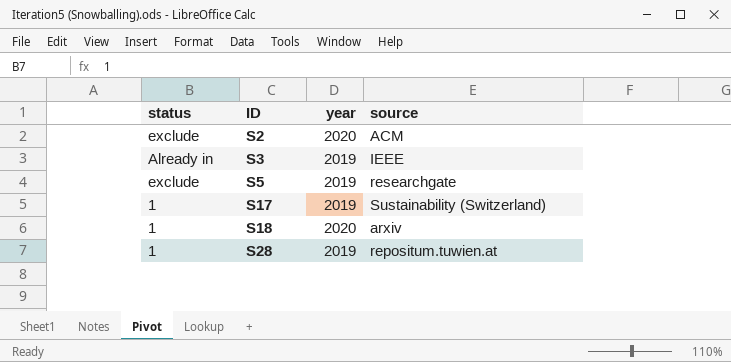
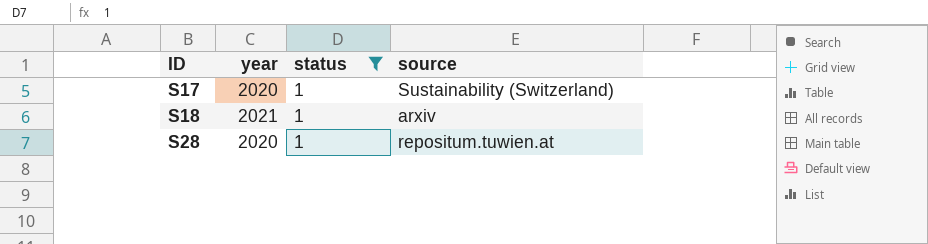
filter: none -> status = 1
column status | position: 1 -> 3
S17 | year: 2019 -> 2020
S18 | year: 2020 -> 2021
S28 | year: 2019 -> 2020

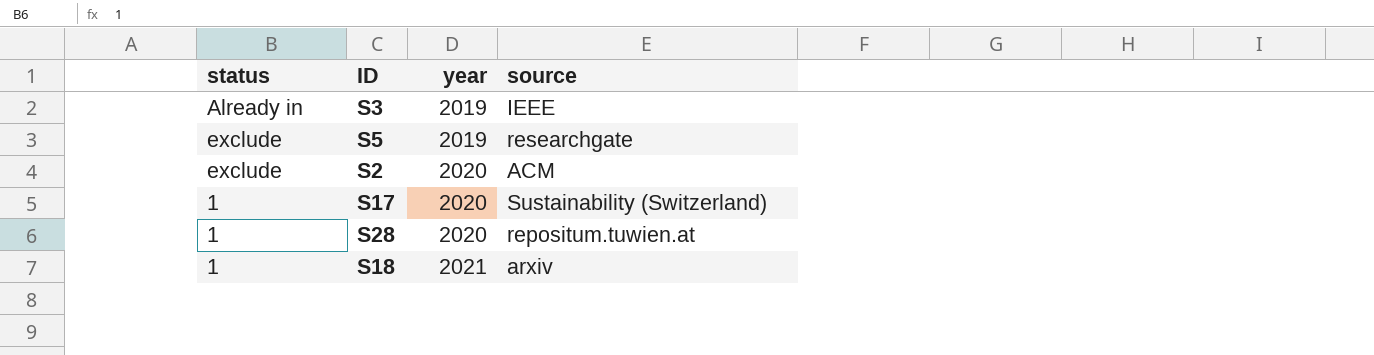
filter: status = 1 -> none
row order: ID ascending -> year ascending
column status | position: 3 -> 1

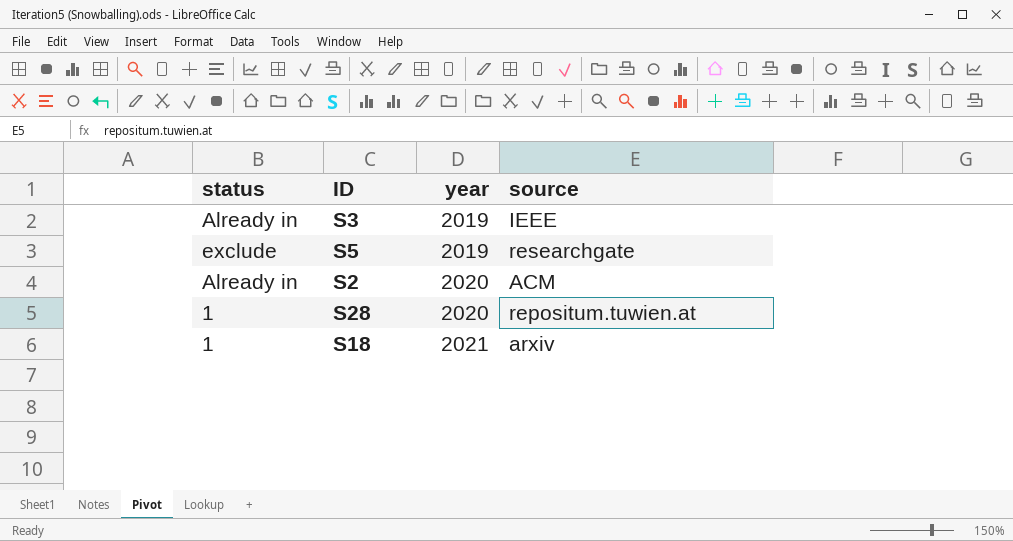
row S17: 1 | 2020 | Sustainability (Switzerland) -> none
S2 | status: exclude -> Already in

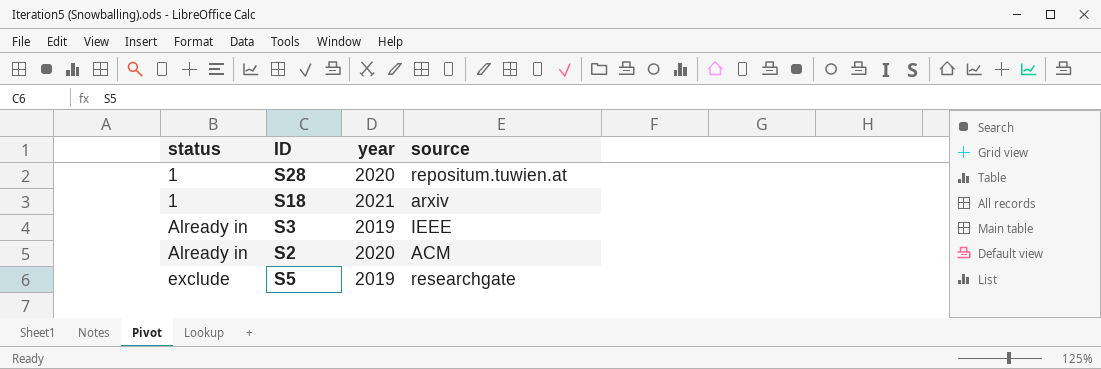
row order: year ascending -> status ascending

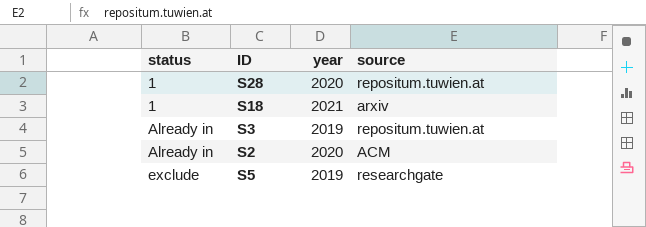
S3 | source: IEEE -> repositum.tuwien.at

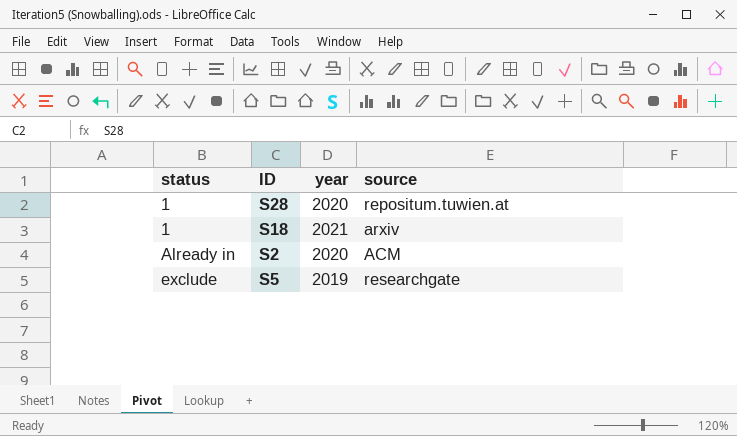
row S3: Already in | 2019 | repositum.tuwien.at -> none

